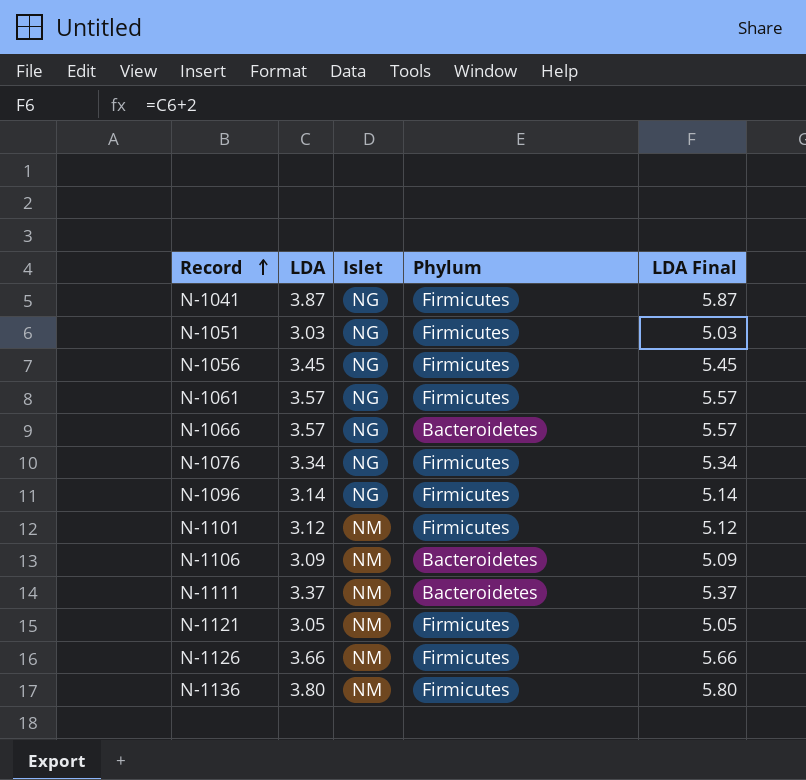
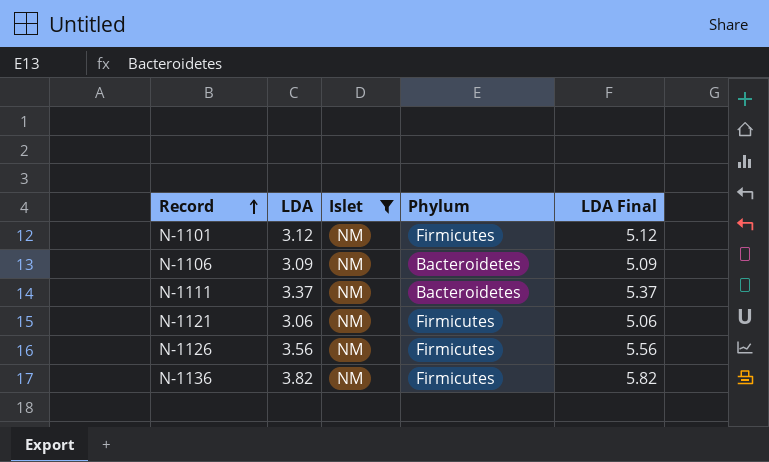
filter: none -> Islet = NM
N-1121 | LDA: 3.05 -> 3.06
N-1121 | LDA Final: 5.05 -> 5.06
N-1126 | LDA: 3.66 -> 3.56
N-1126 | LDA Final: 5.66 -> 5.56
N-1136 | LDA: 3.80 -> 3.82
N-1136 | LDA Final: 5.80 -> 5.82

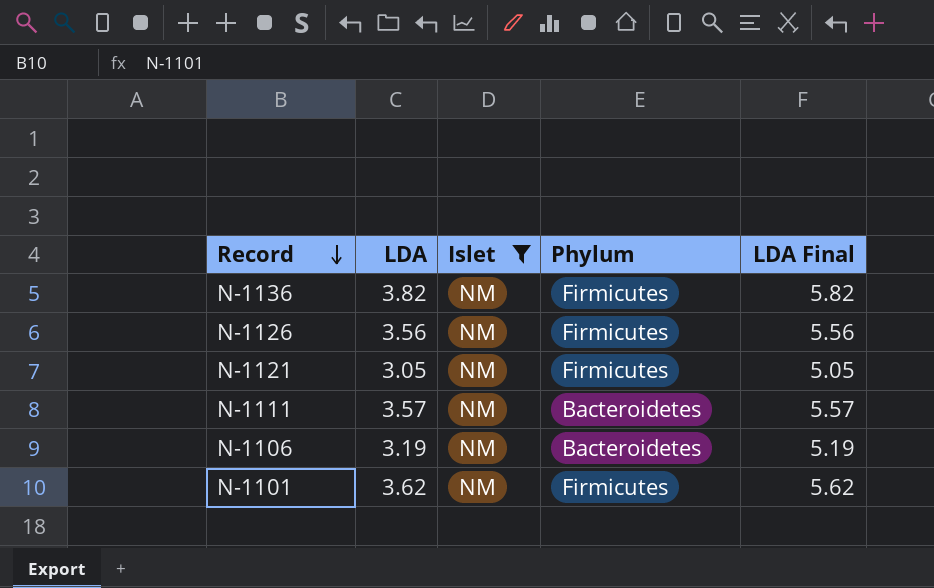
row order: Record ascending -> Record descending
N-1121 | LDA: 3.06 -> 3.05
N-1121 | LDA Final: 5.06 -> 5.05
N-1111 | LDA: 3.37 -> 3.57
N-1111 | LDA Final: 5.37 -> 5.57
N-1106 | LDA: 3.09 -> 3.19
N-1106 | LDA Final: 5.09 -> 5.19
N-1101 | LDA: 3.12 -> 3.62
N-1101 | LDA Final: 5.12 -> 5.62

